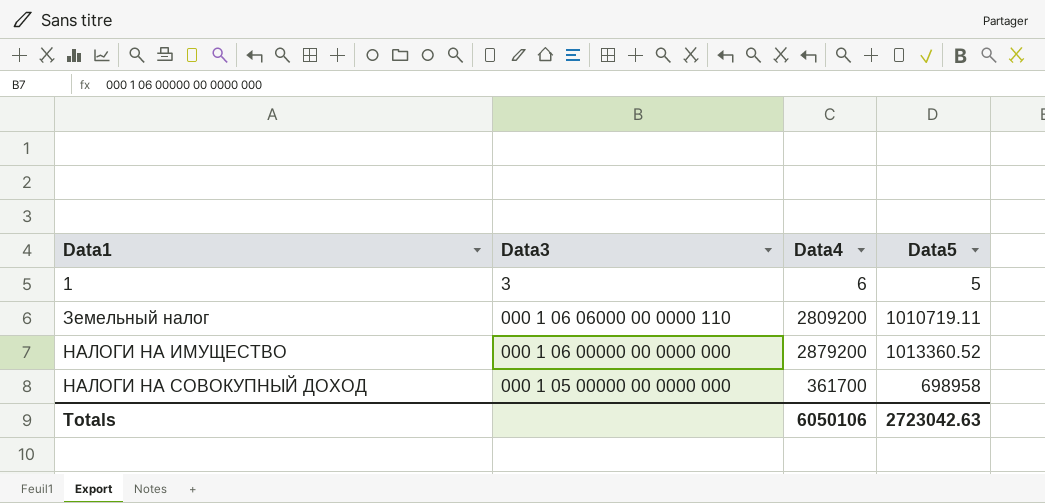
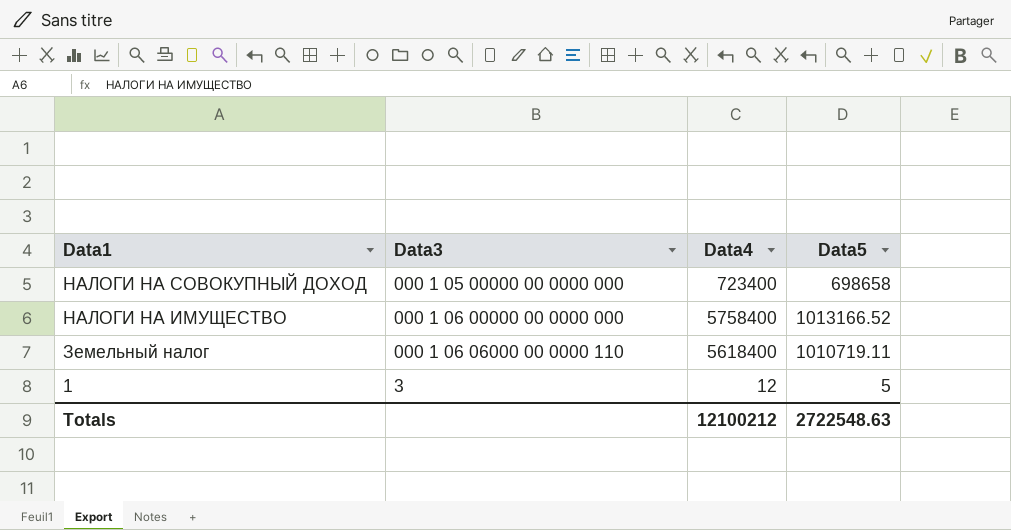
row order: Data1 ascending -> Data1 descending
НАЛОГИ НА СОВОКУПНЫЙ ДОХОД | Data4: 361700 -> 723400
НАЛОГИ НА СОВОКУПНЫЙ ДОХОД | Data5: 698958 -> 698658
НАЛОГИ НА ИМУЩЕСТВО | Data4: 2879200 -> 5758400
НАЛОГИ НА ИМУЩЕСТВО | Data5: 1013360.52 -> 1013166.52
Земельный налог | Data4: 2809200 -> 5618400
1 | Data4: 6 -> 12
Totals | Data4: 6050106 -> 12100212
Totals | Data5: 2723042.63 -> 2722548.63

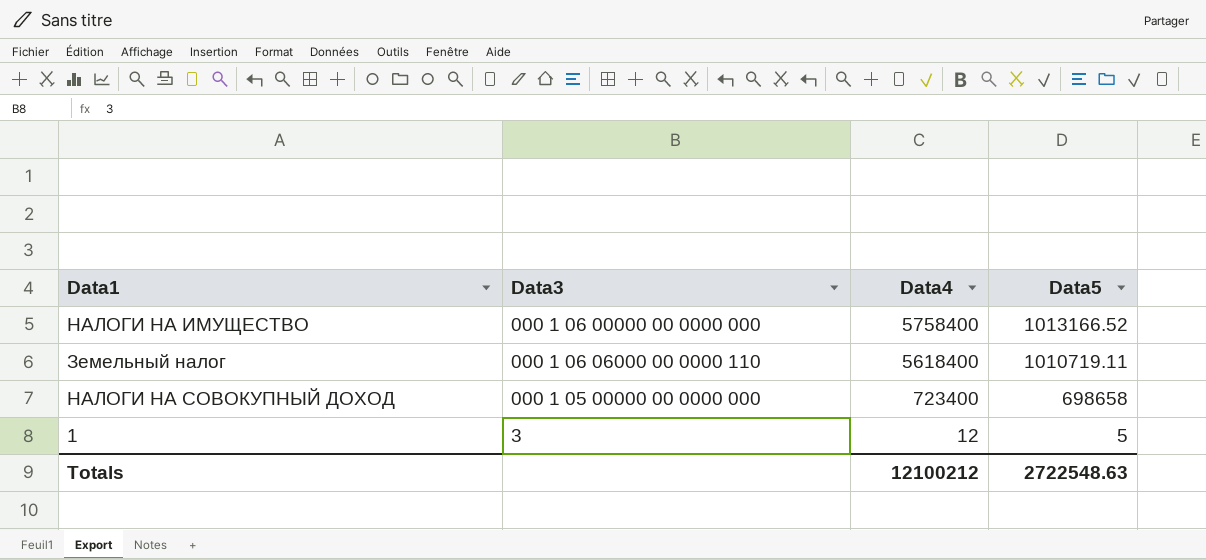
row order: Data1 descending -> Data4 descending

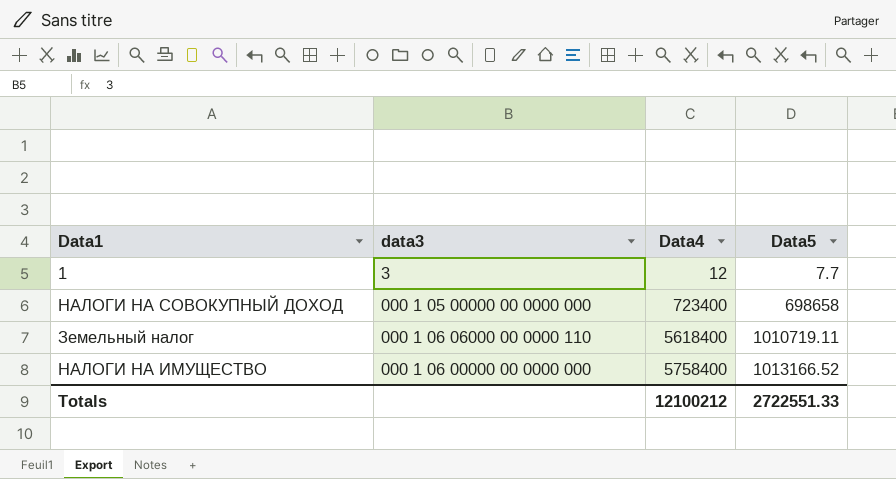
row order: Data4 descending -> Data4 ascending
column name: Data3 -> data3
1 | Data5: 5 -> 7.7
Totals | Data5: 2722548.63 -> 2722551.33

